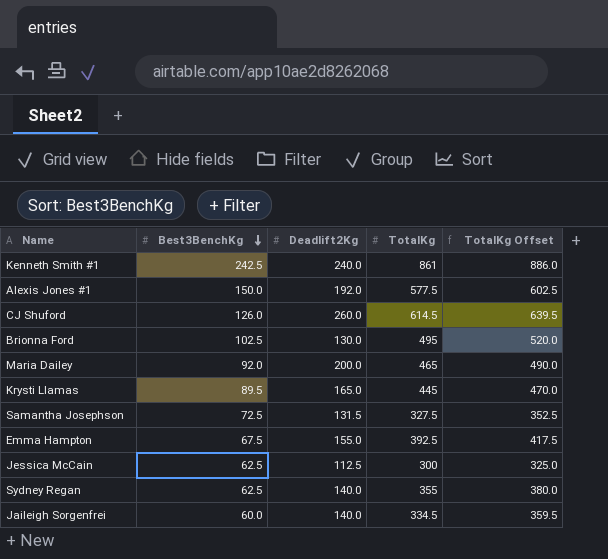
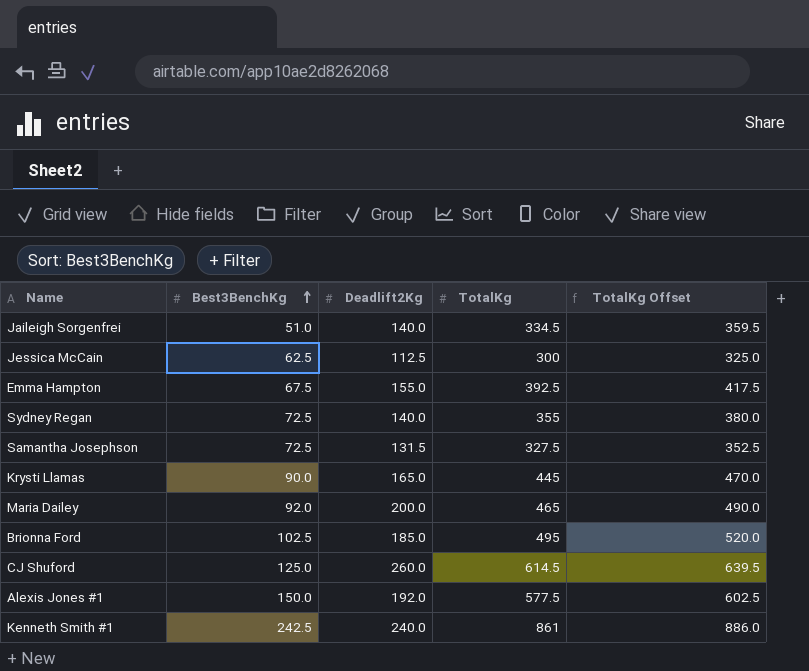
row order: Best3BenchKg descending -> Best3BenchKg ascending
Jaileigh Sorgenfrei | Best3BenchKg: 60.0 -> 51.0
Sydney Regan | Best3BenchKg: 62.5 -> 72.5
Krysti Llamas | Best3BenchKg: 89.5 -> 90.0
Brionna Ford | Deadlift2Kg: 130.0 -> 185.0
CJ Shuford | Best3BenchKg: 126.0 -> 125.0

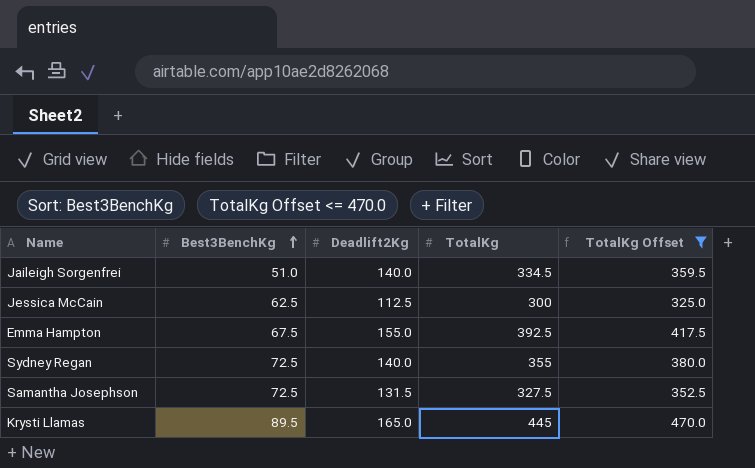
filter: none -> TotalKg Offset <= 470.0
Krysti Llamas | Best3BenchKg: 90.0 -> 89.5

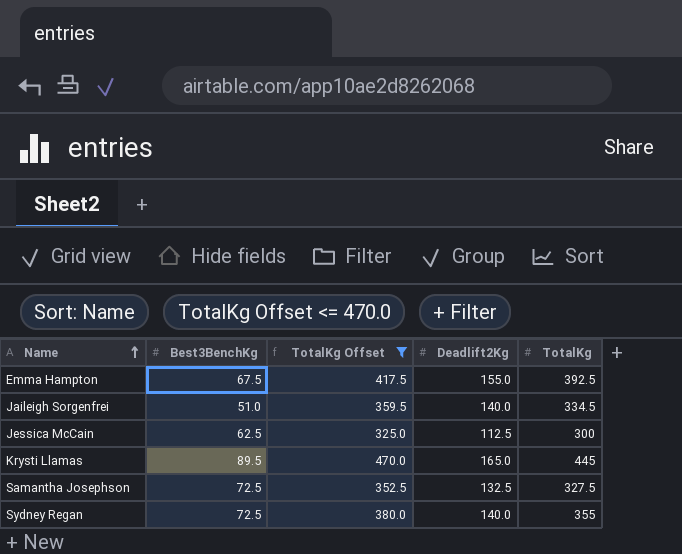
row order: Best3BenchKg ascending -> Name ascending
column TotalKg Offset | position: 5 -> 3
Samantha Josephson | Deadlift2Kg: 131.5 -> 132.5

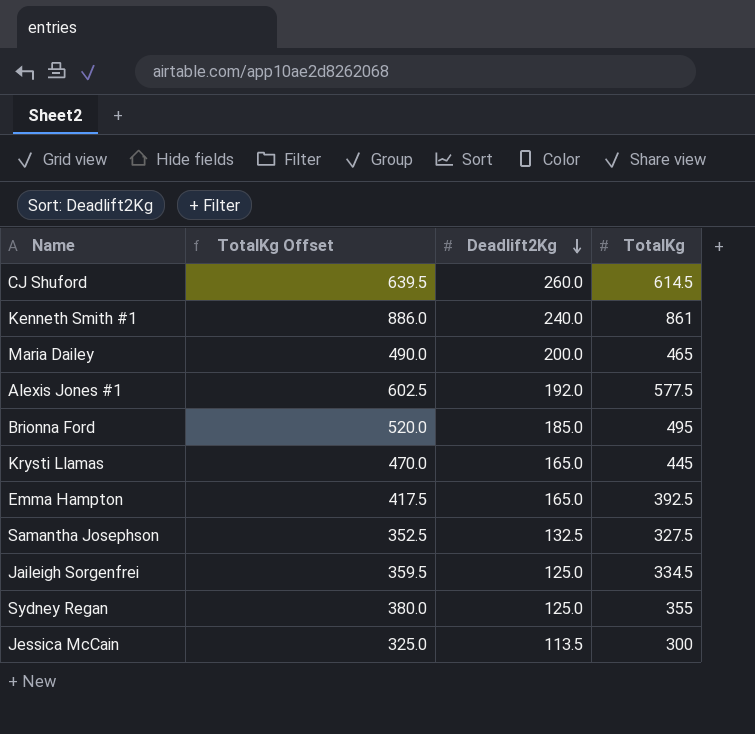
filter: TotalKg Offset <= 470.0 -> none
row order: Name ascending -> Deadlift2Kg descending
column Best3BenchKg | position: 2 -> none
Emma Hampton | Deadlift2Kg: 155.0 -> 165.0
Jaileigh Sorgenfrei | Deadlift2Kg: 140.0 -> 125.0
Sydney Regan | Deadlift2Kg: 140.0 -> 125.0
Jessica McCain | Deadlift2Kg: 112.5 -> 113.5

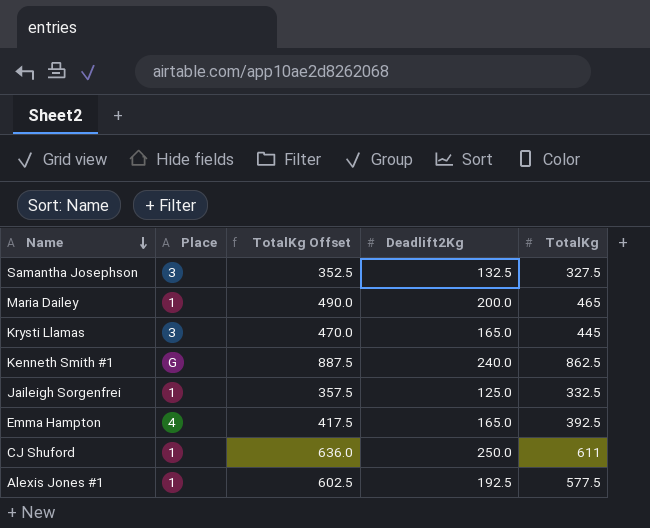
row order: Deadlift2Kg descending -> Name descending
column Place | position: none -> 2
row Brionna Ford: 520.0 | 185.0 | 495 -> none
row Sydney Regan: 380.0 | 125.0 | 355 -> none
row Jessica McCain: 325.0 | 113.5 | 300 -> none
Kenneth Smith #1 | TotalKg Offset: 886.0 -> 887.5
Kenneth Smith #1 | TotalKg: 861 -> 862.5
Jaileigh Sorgenfrei | TotalKg Offset: 359.5 -> 357.5
Jaileigh Sorgenfrei | TotalKg: 334.5 -> 332.5
CJ Shuford | TotalKg Offset: 639.5 -> 636.0
CJ Shuford | Deadlift2Kg: 260.0 -> 250.0
CJ Shuford | TotalKg: 614.5 -> 611
Alexis Jones #1 | Deadlift2Kg: 192.0 -> 192.5

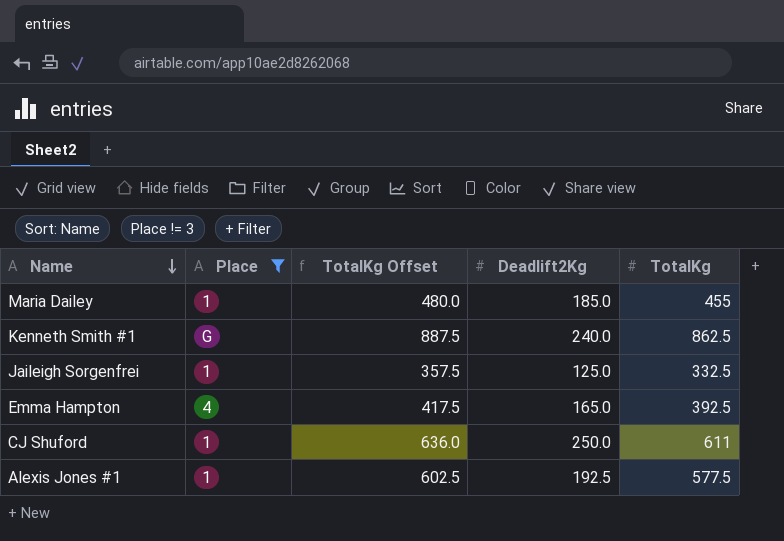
filter: none -> Place != 3
Maria Dailey | TotalKg Offset: 490.0 -> 480.0
Maria Dailey | Deadlift2Kg: 200.0 -> 185.0
Maria Dailey | TotalKg: 465 -> 455

